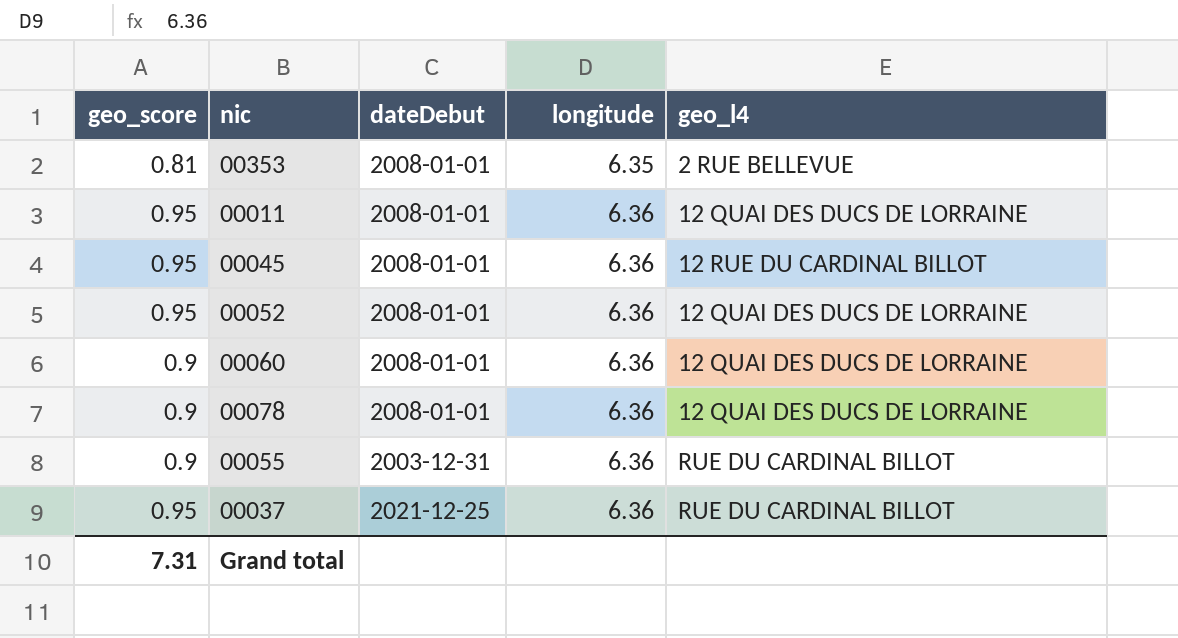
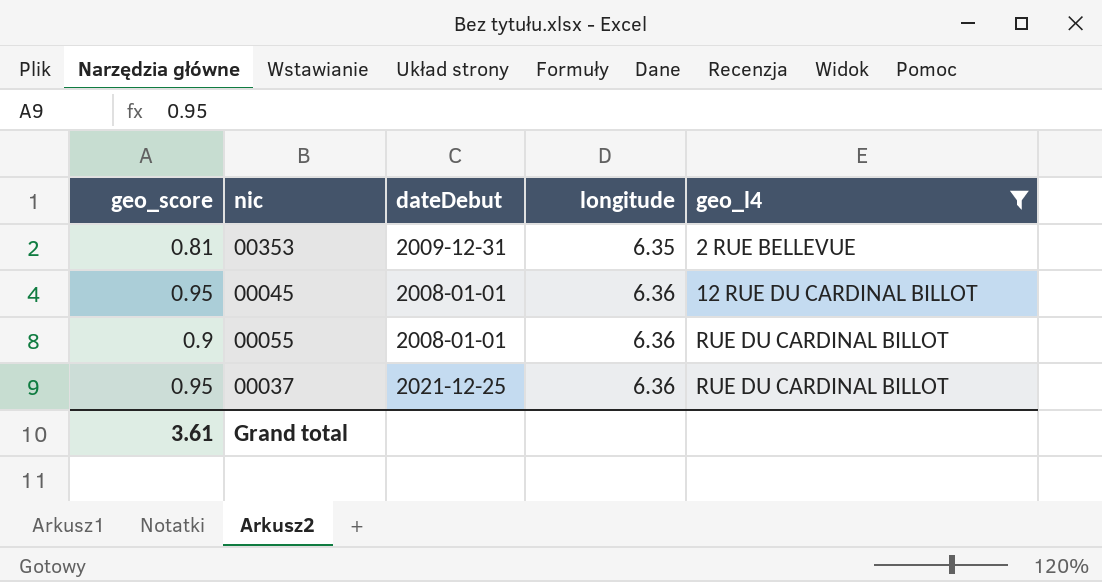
filter: none -> geo_l4 != 12 QUAI DES DUCS DE LORRAINE
00353 | dateDebut: 2008-01-01 -> 2009-12-31
00055 | dateDebut: 2003-12-31 -> 2008-01-01
Grand total | geo_score: 7.31 -> 3.61

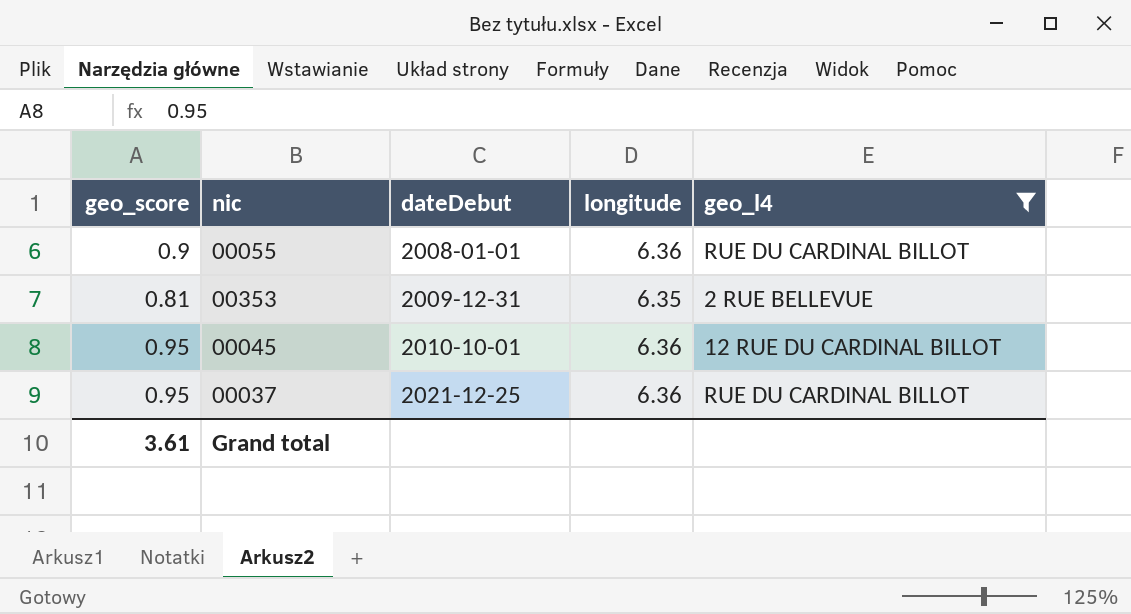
row order: longitude ascending -> dateDebut ascending
00045 | dateDebut: 2008-01-01 -> 2010-10-01

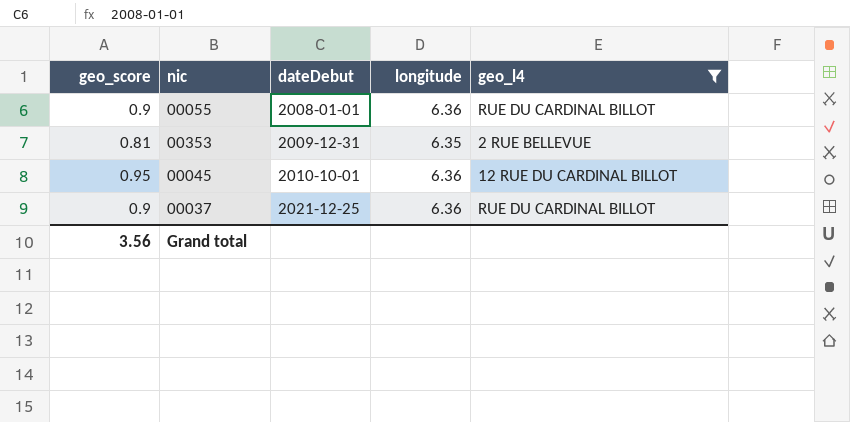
00037 | geo_score: 0.95 -> 0.9
Grand total | geo_score: 3.61 -> 3.56

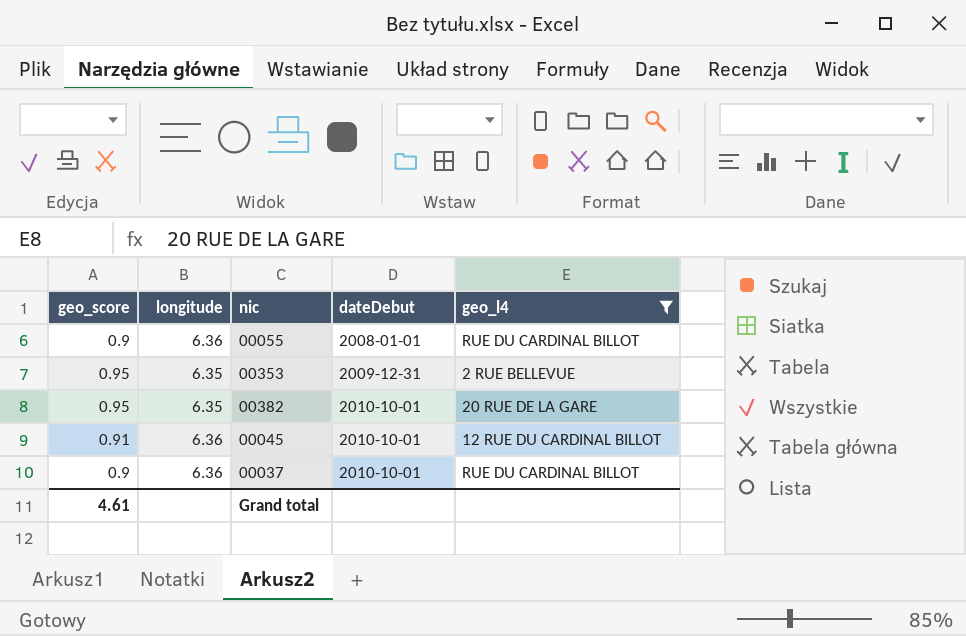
column longitude | position: 4 -> 2
00353 | geo_score: 0.81 -> 0.95
row 00382: none -> 0.95 | 6.35 | 2010-10-01 | 20 RUE DE LA GARE
00045 | geo_score: 0.95 -> 0.91
00037 | dateDebut: 2021-12-25 -> 2010-10-01
Grand total | geo_score: 3.56 -> 4.61

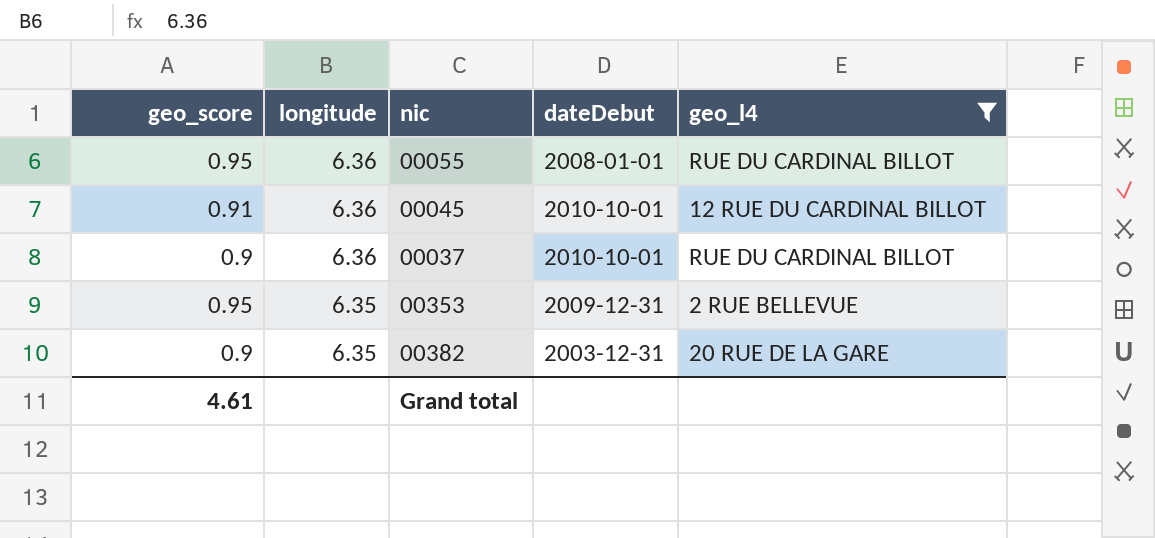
row order: dateDebut ascending -> longitude descending
00055 | geo_score: 0.9 -> 0.95
00382 | geo_score: 0.95 -> 0.9
00382 | dateDebut: 2010-10-01 -> 2003-12-31

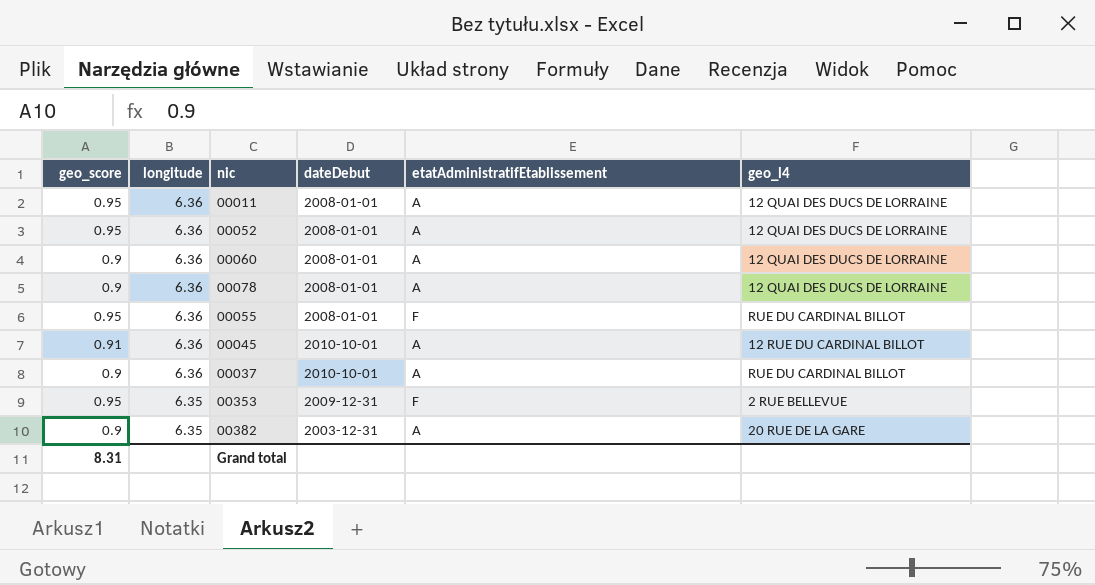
filter: geo_l4 != 12 QUAI DES DUCS DE LORRAINE -> none
column etatAdministratifEtablissement | position: none -> 5
Grand total | geo_score: 4.61 -> 8.31

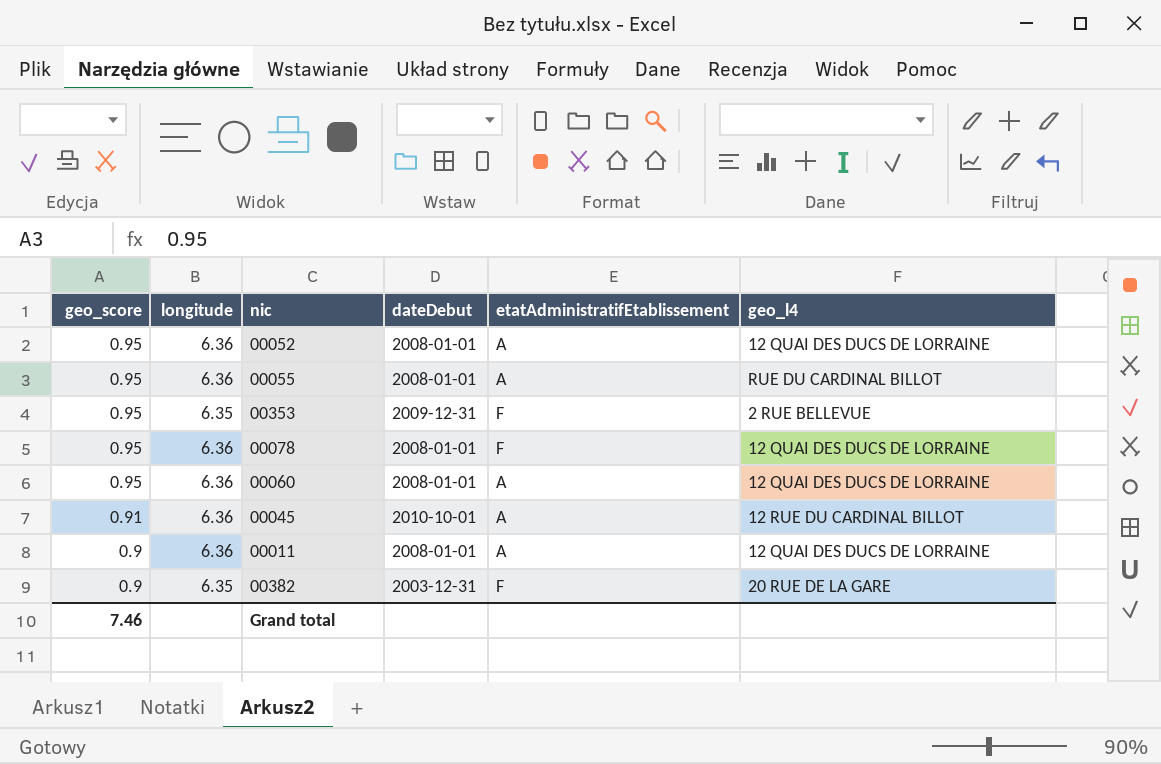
row order: longitude descending -> geo_score descending
row 00037: 0.9 | 6.36 | 2010-10-01 | A | RUE DU CARDINAL BILLOT -> none
00055 | etatAdministratifEtablissement: F -> A
00078 | geo_score: 0.9 -> 0.95
00078 | etatAdministratifEtablissement: A -> F
00060 | geo_score: 0.9 -> 0.95
00011 | geo_score: 0.95 -> 0.9
00382 | etatAdministratifEtablissement: A -> F
Grand total | geo_score: 8.31 -> 7.46

